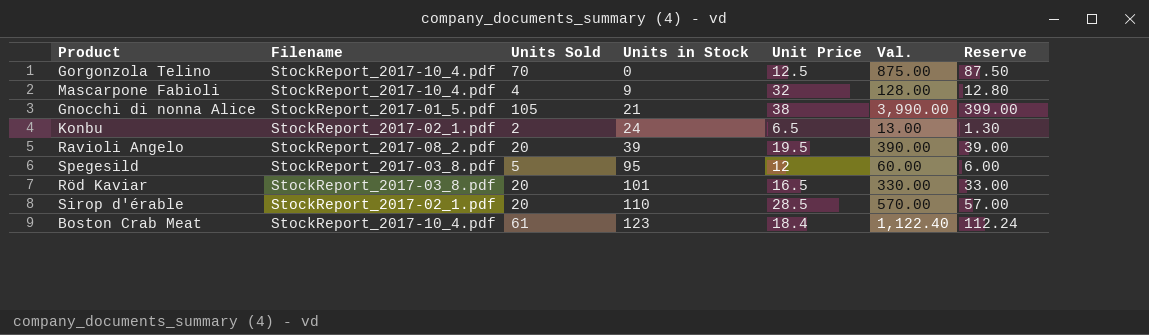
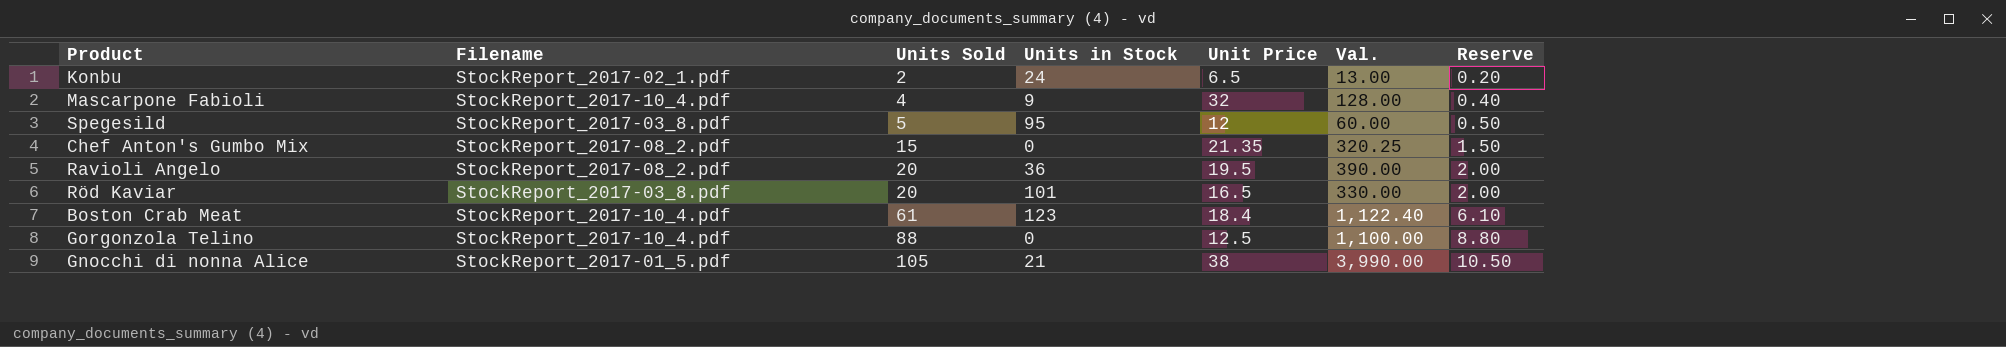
row order: Units in Stock ascending -> Units Sold ascending
column Reserve | formula: [Val.] * 0.1 -> [Units Sold] * 0.1
row Sirop d'érable: StockReport_2017-02_1.pdf | 20 | 110 | 28.5 | 570.00 | 57.00 -> none
row Chef Anton's Gumbo Mix: none -> StockReport_2017-08_2.pdf | 15 | 0 | 21.35 | 320.25 | 1.50
Ravioli Angelo | Units in Stock: 39 -> 36
Gorgonzola Telino | Units Sold: 70 -> 88
Gorgonzola Telino | Val.: 875.00 -> 1,100.00

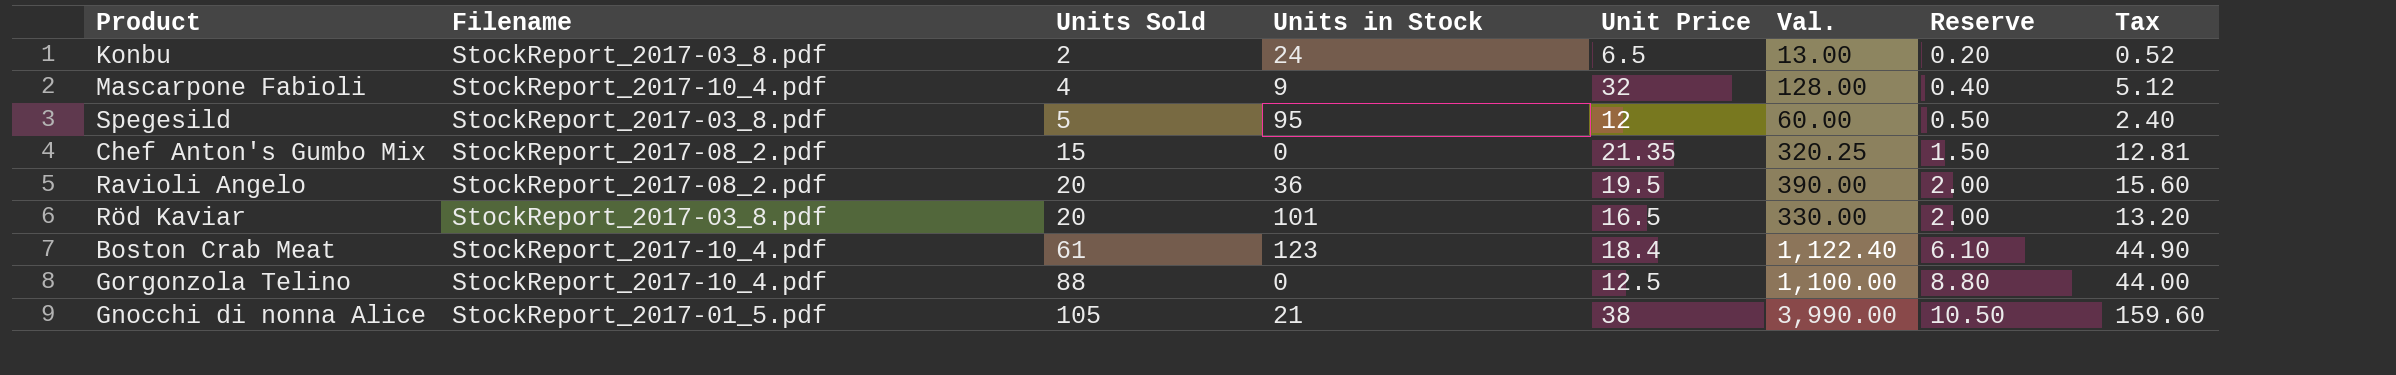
column Tax | formula: none -> [Val.] * 0.04
Konbu | Filename: StockReport_2017-02_1.pdf -> StockReport_2017-03_8.pdf

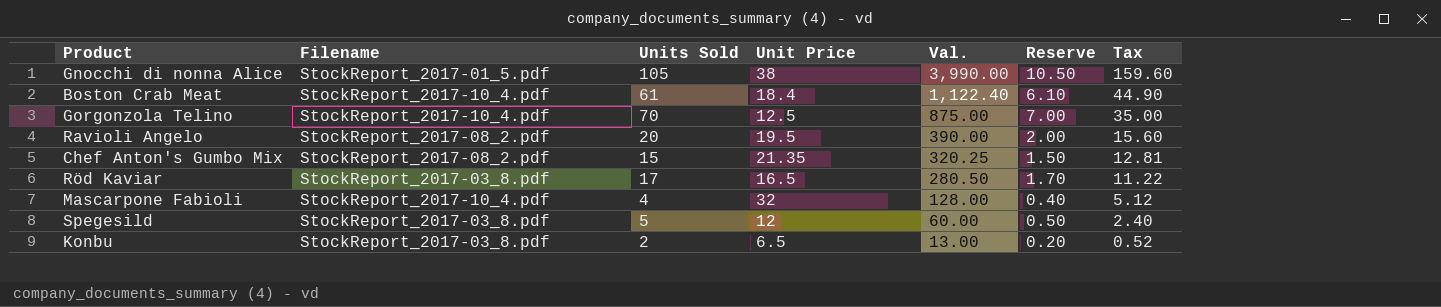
row order: Units Sold ascending -> Val. descending
column Units in Stock | position: 4 -> none
Gorgonzola Telino | Units Sold: 88 -> 70
Gorgonzola Telino | Val.: 1,100.00 -> 875.00
Gorgonzola Telino | Reserve: 8.80 -> 7.00
Gorgonzola Telino | Tax: 44.00 -> 35.00
Röd Kaviar | Units Sold: 20 -> 17
Röd Kaviar | Val.: 330.00 -> 280.50
Röd Kaviar | Reserve: 2.00 -> 1.70
Röd Kaviar | Tax: 13.20 -> 11.22

